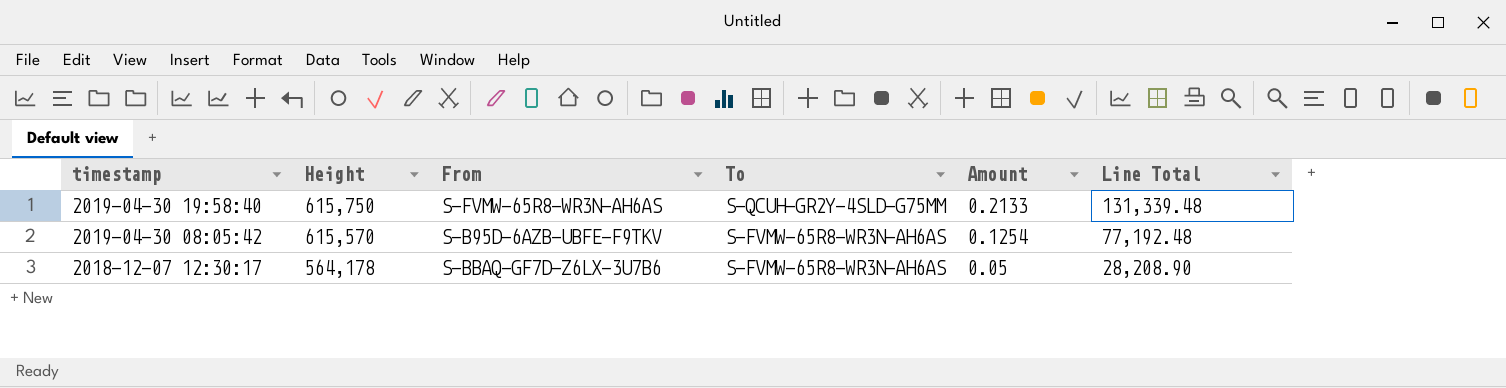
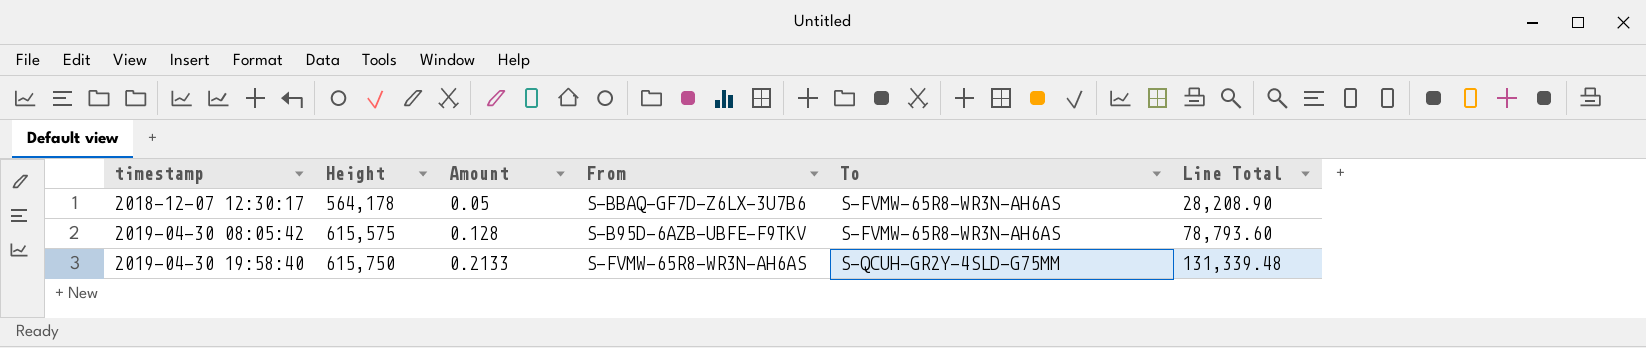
row order: timestamp descending -> timestamp ascending
column Amount | position: 5 -> 3
2019-04-30 08:05:42 | Height: 615,570 -> 615,575
2019-04-30 08:05:42 | Amount: 0.1254 -> 0.128
2019-04-30 08:05:42 | Line Total: 77,192.48 -> 78,793.60

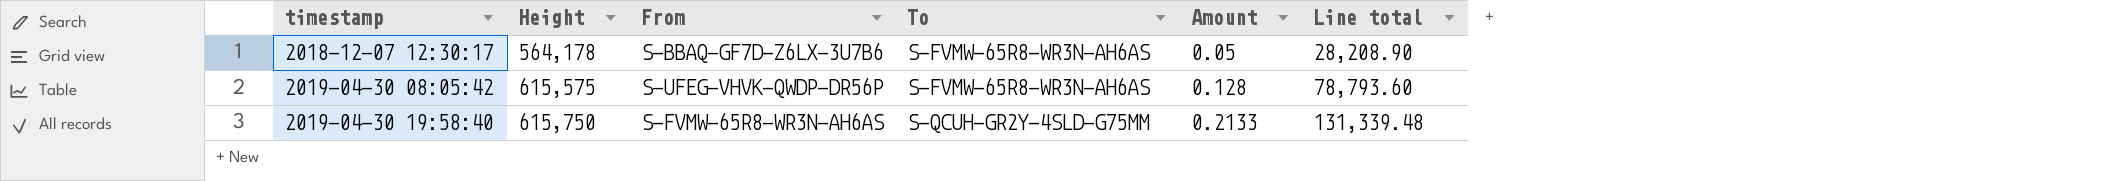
column Amount | position: 3 -> 5
column name: Line Total -> Line total
2019-04-30 08:05:42 | From: S-B95D-6AZB-UBFE-F9TKV -> S-UFEG-VHVK-QWDP-DR56P

